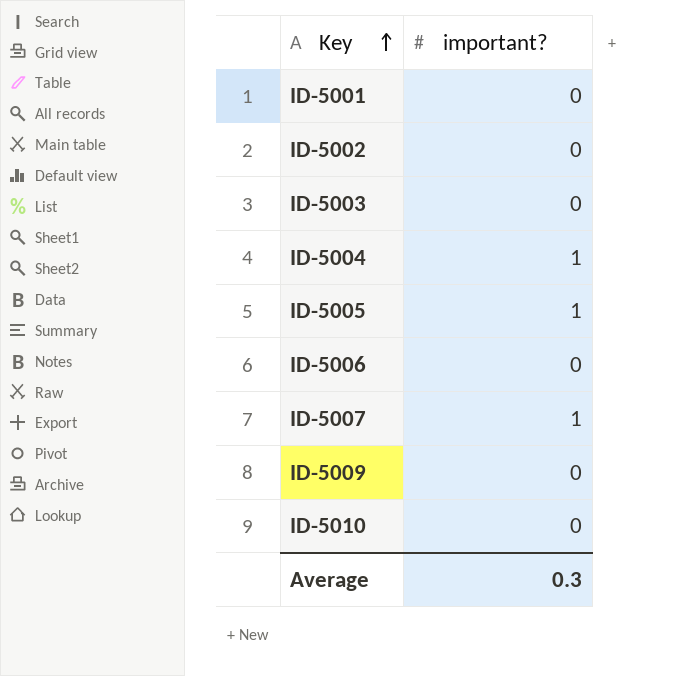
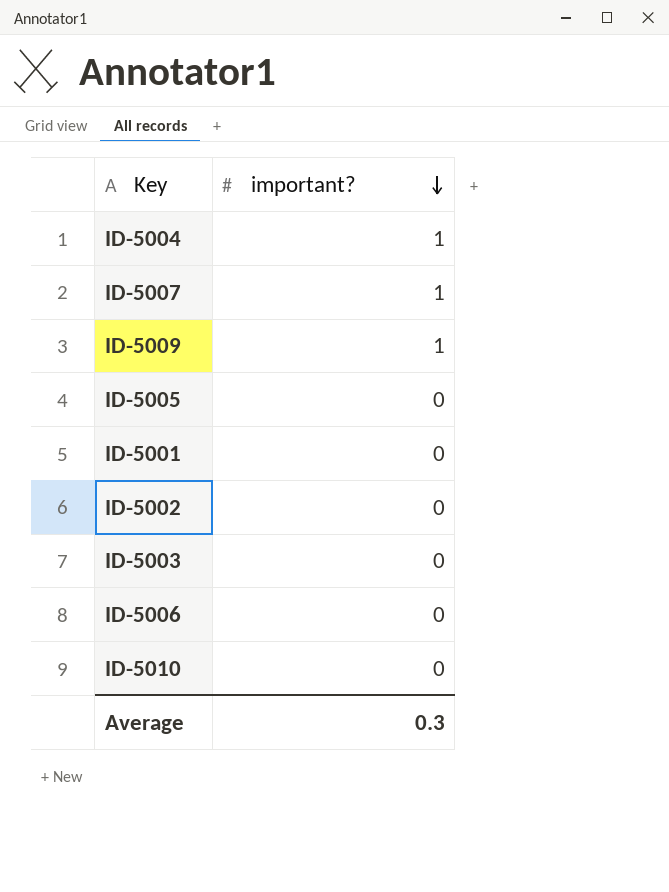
row order: Key ascending -> important? descending
ID-5009 | important?: 0 -> 1
ID-5005 | important?: 1 -> 0

